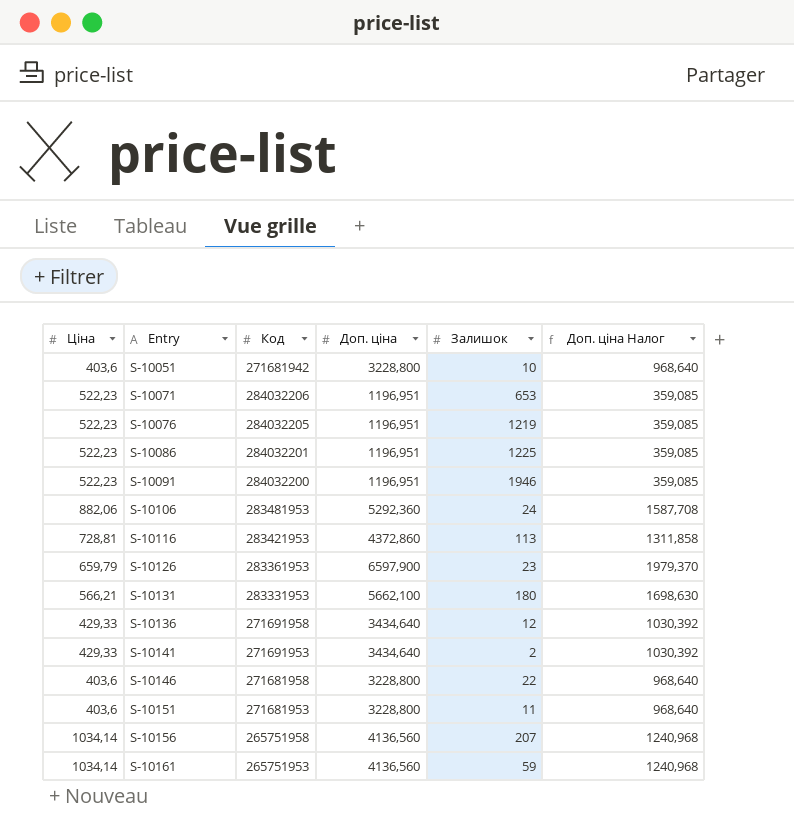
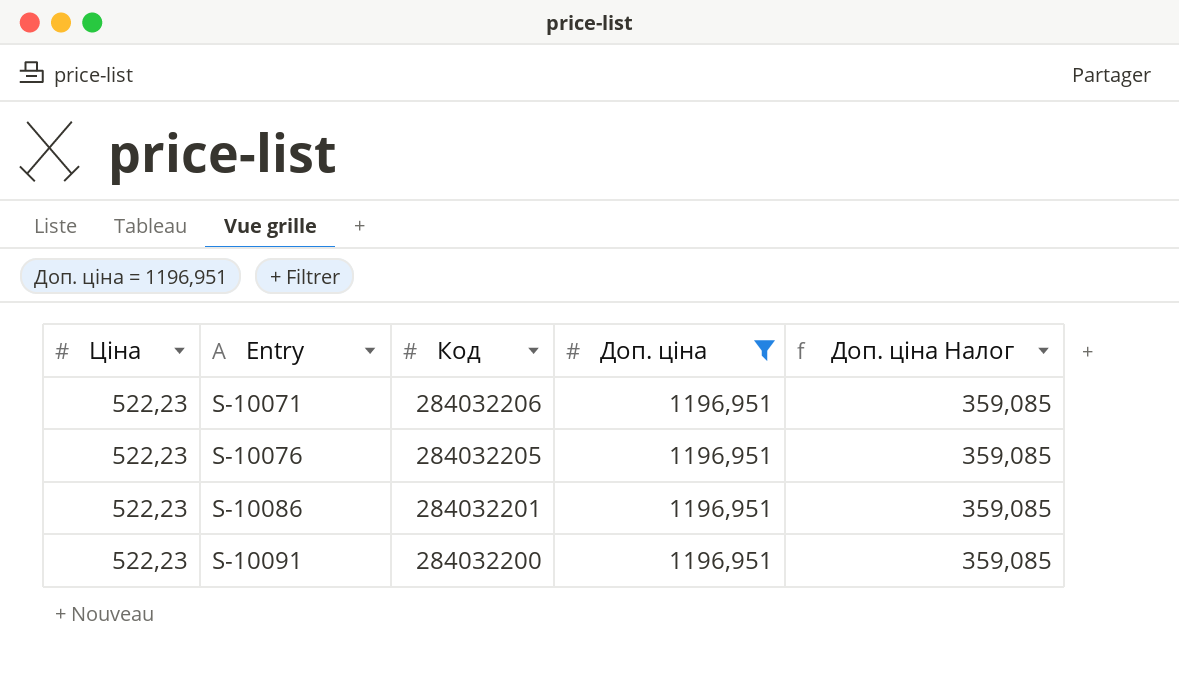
filter: none -> Доп. ціна = 1196,951
column Залишок | position: 5 -> none

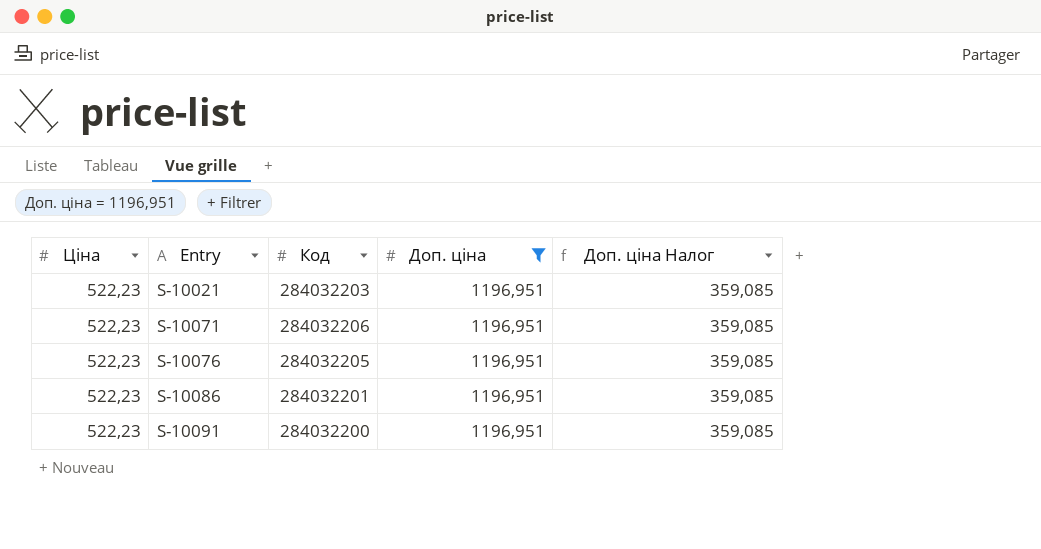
row S-10021: none -> 522,23 | 284032203 | 1196,951 | 359,085

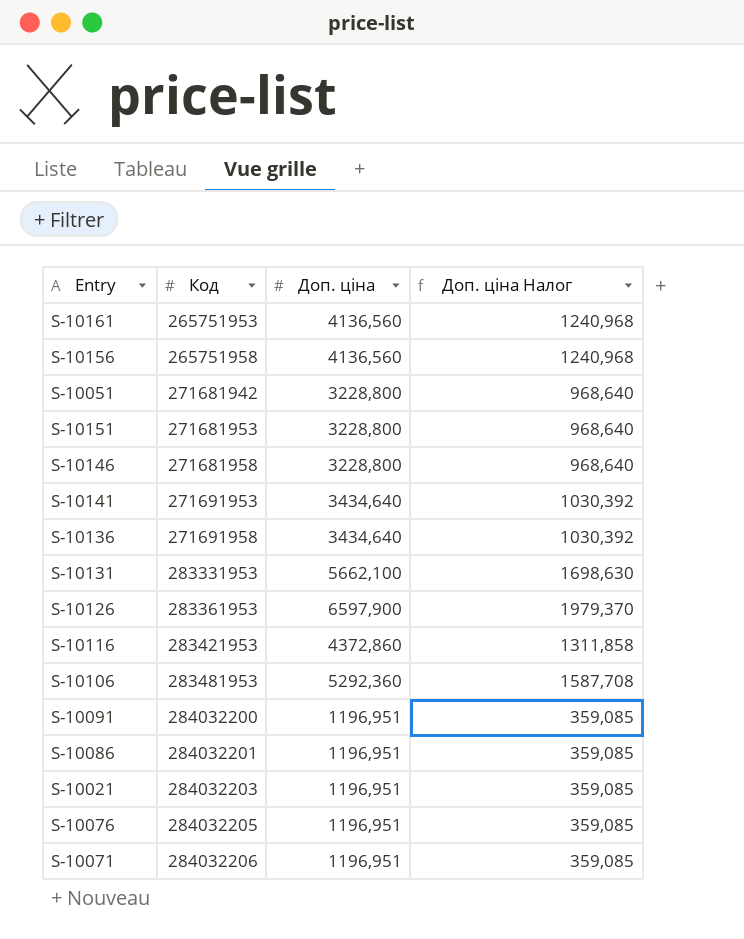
filter: Доп. ціна = 1196,951 -> none
row order: Entry ascending -> Код ascending
column Ціна | position: 1 -> none

